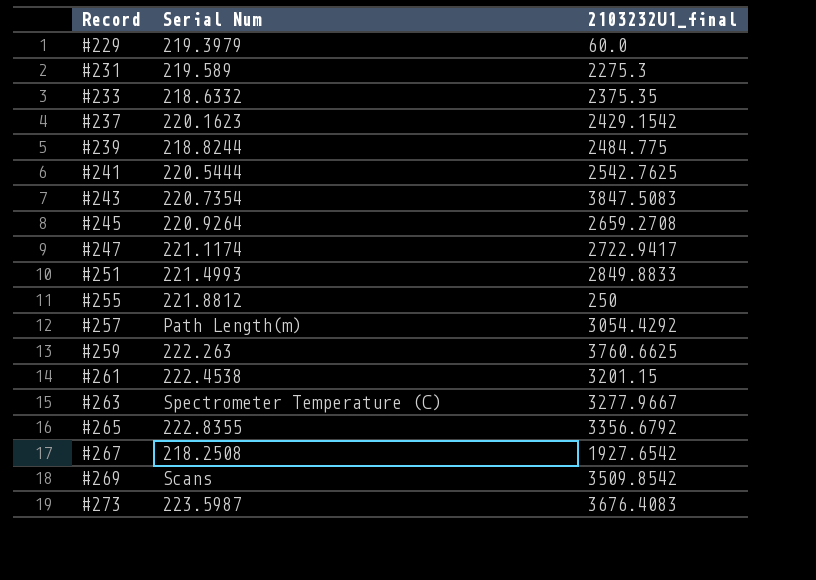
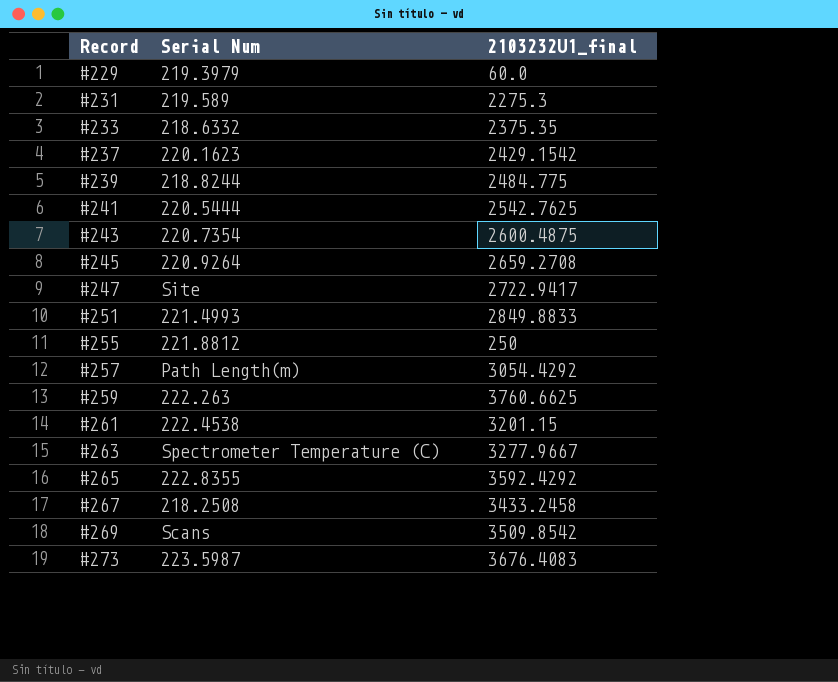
#243 | 2103232U1_final: 3847.5083 -> 2600.4875
#247 | Serial Num: 221.1174 -> Site
#265 | 2103232U1_final: 3356.6792 -> 3592.4292
#267 | 2103232U1_final: 1927.6542 -> 3433.2458

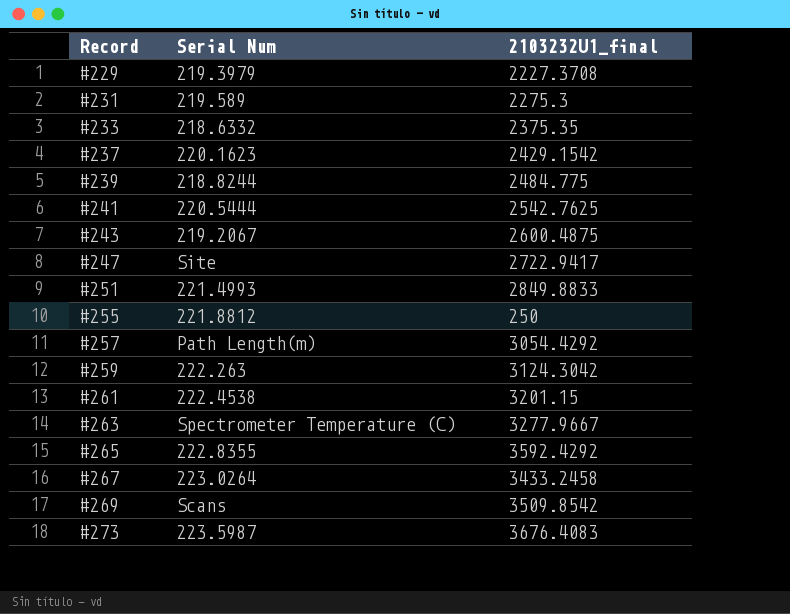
row #245: 220.9264 | 2659.2708 -> none
#229 | 2103232U1_final: 60.0 -> 2227.3708
#243 | Serial Num: 220.7354 -> 219.2067
#259 | 2103232U1_final: 3760.6625 -> 3124.3042
#267 | Serial Num: 218.2508 -> 223.0264

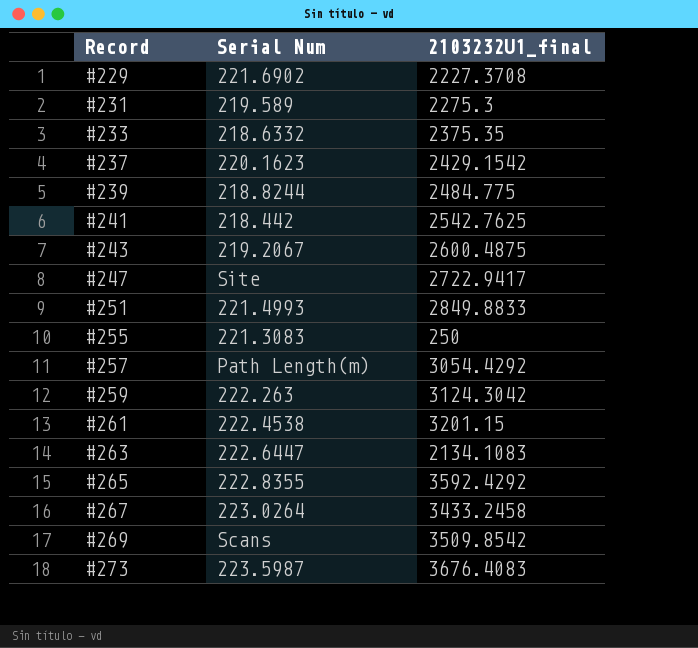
#229 | Serial Num: 219.3979 -> 221.6902
#241 | Serial Num: 220.5444 -> 218.442
#255 | Serial Num: 221.8812 -> 221.3083
#263 | Serial Num: Spectrometer Temperature (C) -> 222.6447
#263 | 2103232U1_final: 3277.9667 -> 2134.1083

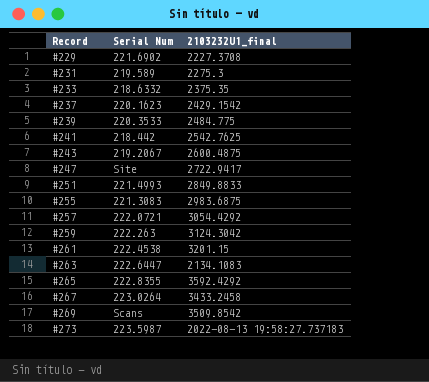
#239 | Serial Num: 218.8244 -> 220.3533
#255 | 2103232U1_final: 250 -> 2983.6875
#257 | Serial Num: Path Length(m) -> 222.0721
#273 | 2103232U1_final: 3676.4083 -> 2022-08-13 19:58:27.737183

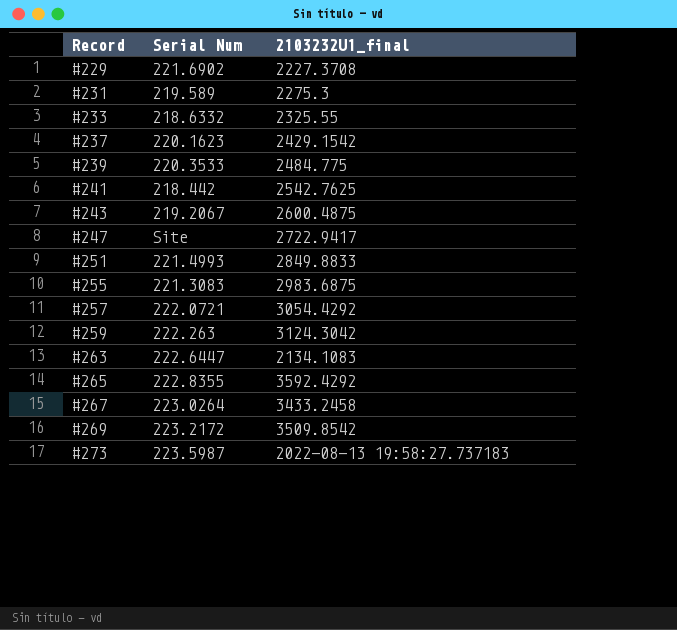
row #261: 222.4538 | 3201.15 -> none
#233 | 2103232U1_final: 2375.35 -> 2325.55
#269 | Serial Num: Scans -> 223.2172

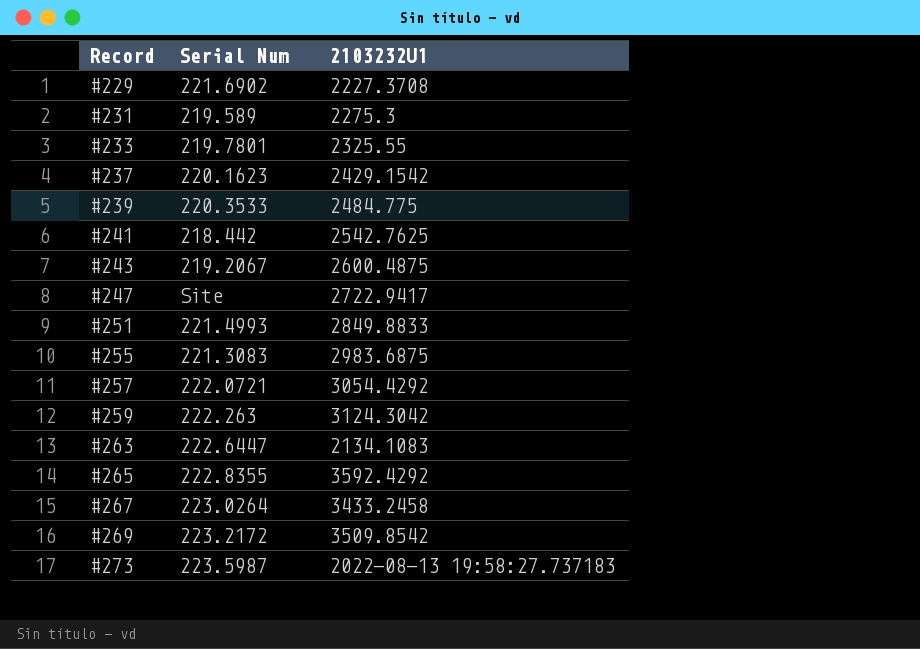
column name: 2103232U1_final -> 2103232U1
#233 | Serial Num: 218.6332 -> 219.7801

